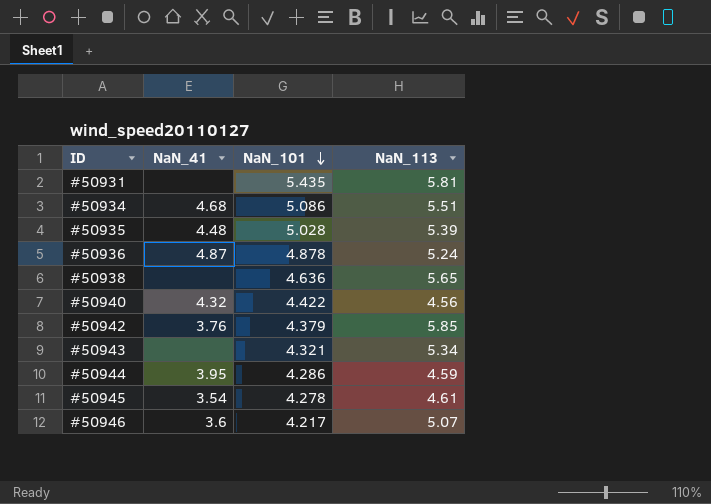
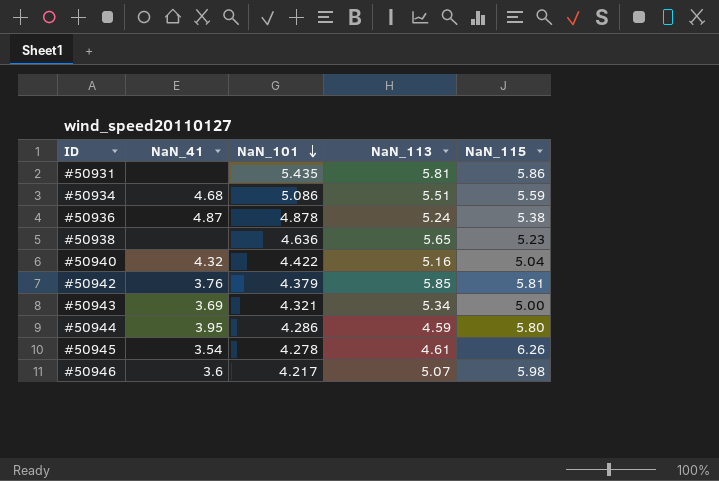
column NaN_115 | position: none -> 5
row #50935: 4.48 | 5.028 | 5.39 -> none
#50940 | NaN_113: 4.56 -> 5.16
#50943 | NaN_41: none -> 3.69

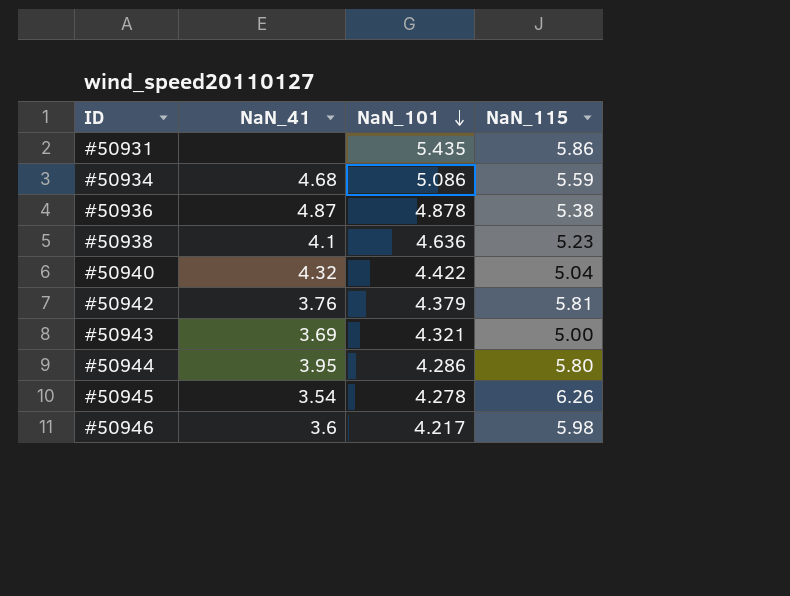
column NaN_113 | position: 4 -> none
#50938 | NaN_41: none -> 4.1

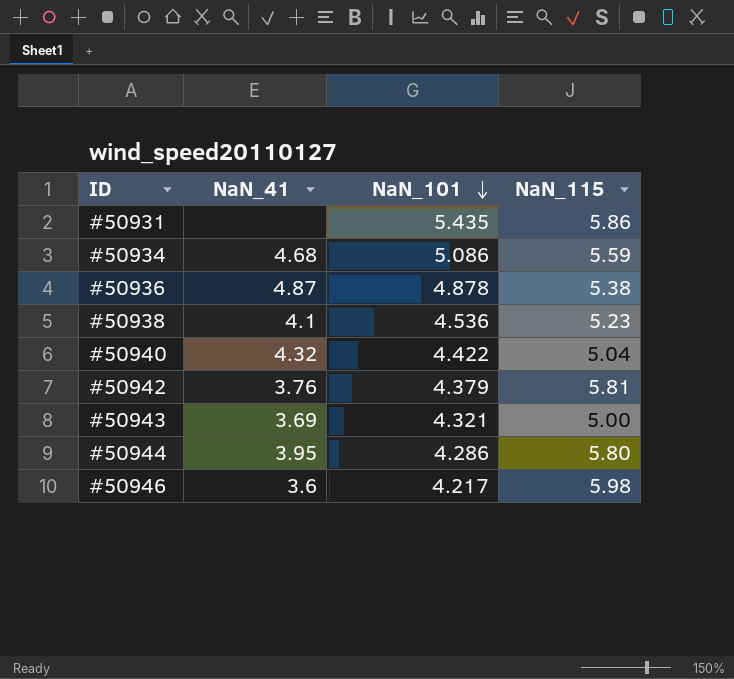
row #50945: 3.54 | 4.278 | 6.26 -> none
#50938 | NaN_101: 4.636 -> 4.536

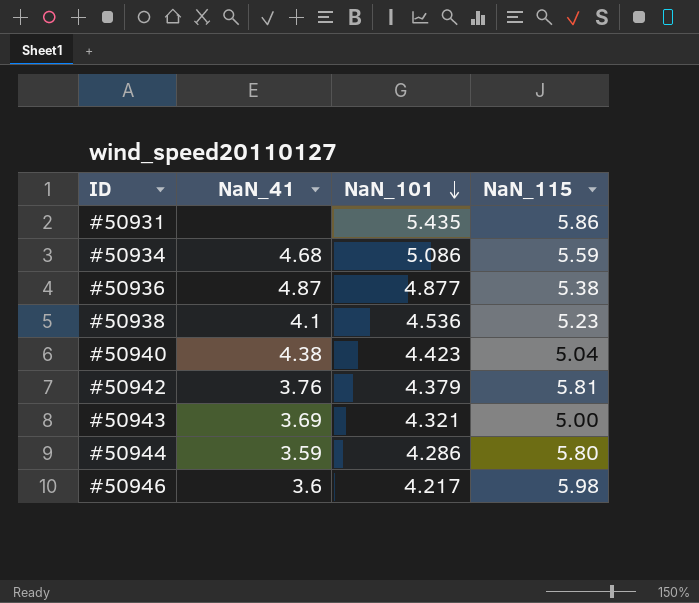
#50936 | NaN_101: 4.878 -> 4.877
#50940 | NaN_41: 4.32 -> 4.38
#50940 | NaN_101: 4.422 -> 4.423
#50944 | NaN_41: 3.95 -> 3.59

